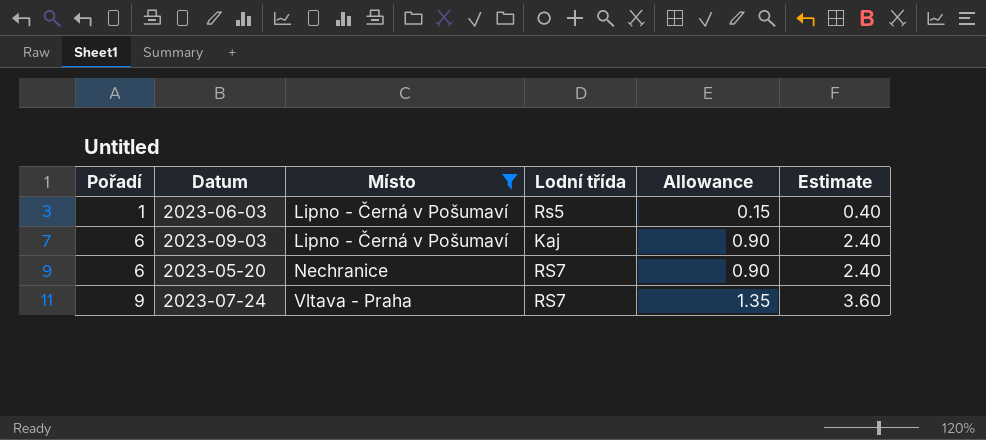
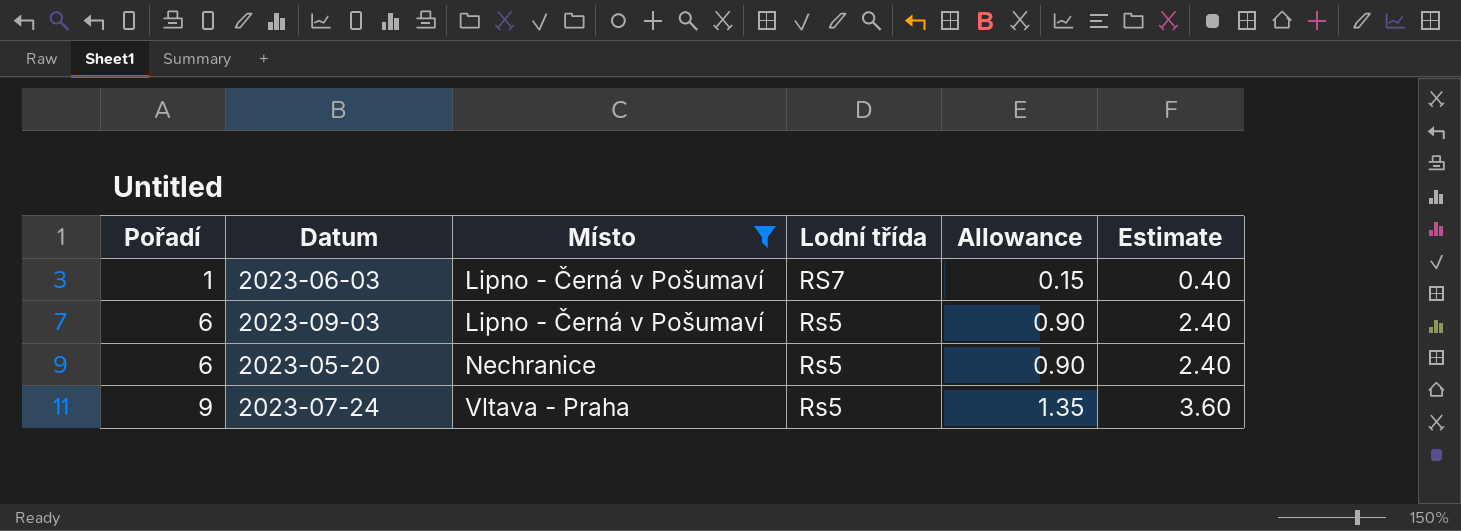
2023-06-03 | Lodní třída: Rs5 -> RS7
2023-09-03 | Lodní třída: Kaj -> Rs5
2023-05-20 | Lodní třída: RS7 -> Rs5
2023-07-24 | Lodní třída: RS7 -> Rs5

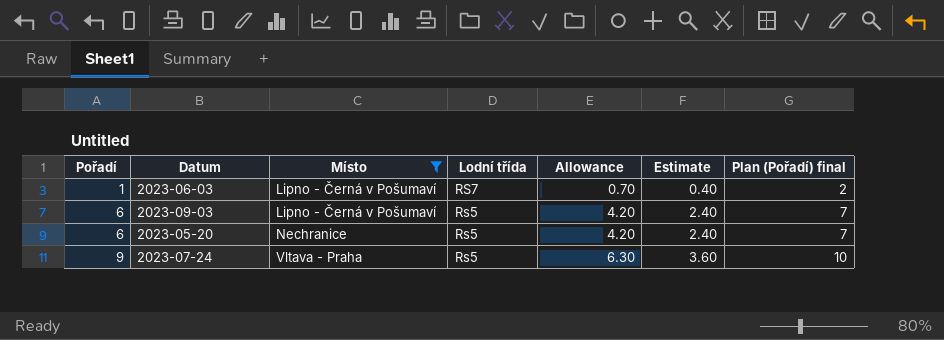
column Allowance | formula: [Pořadí] * 0.15 -> [Pořadí] * 0.7
column Plan (Pořadí) final | formula: none -> [Pořadí] + 1

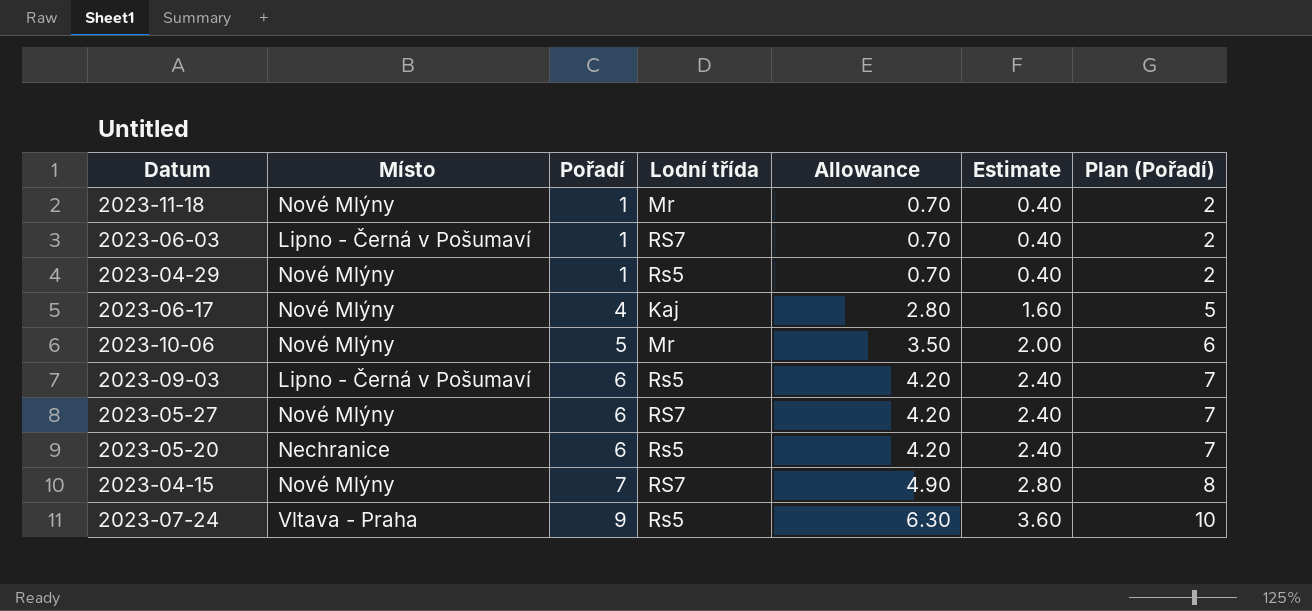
filter: Místo != Nové Mlýny -> none
column Pořadí | position: 1 -> 3
column name: Plan (Pořadí) final -> Plan (Pořadí)

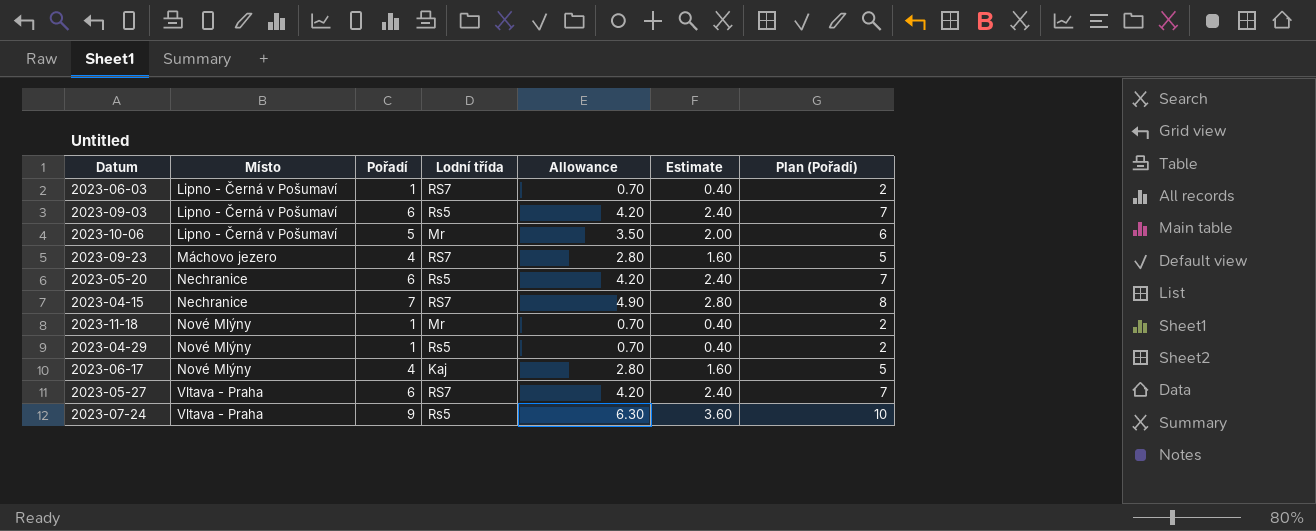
row order: Pořadí ascending -> Místo ascending
2023-10-06 | Místo: Nové Mlýny -> Lipno - Černá v Pošumaví
row 2023-09-23: none -> Máchovo jezero | 4 | RS7 | 2.80 | 1.60 | 5
2023-04-15 | Místo: Nové Mlýny -> Nechranice
2023-05-27 | Místo: Nové Mlýny -> Vltava - Praha

